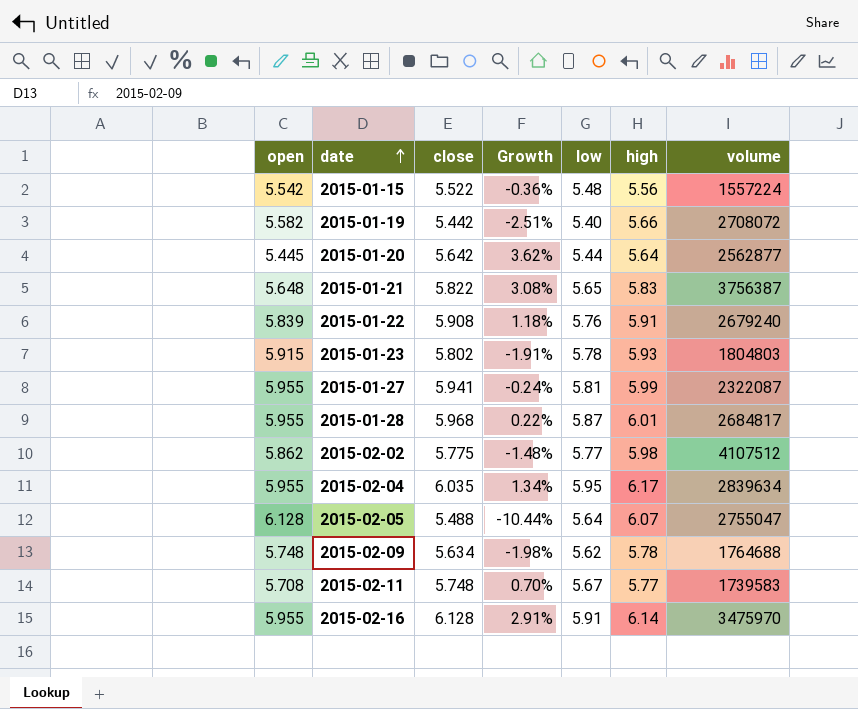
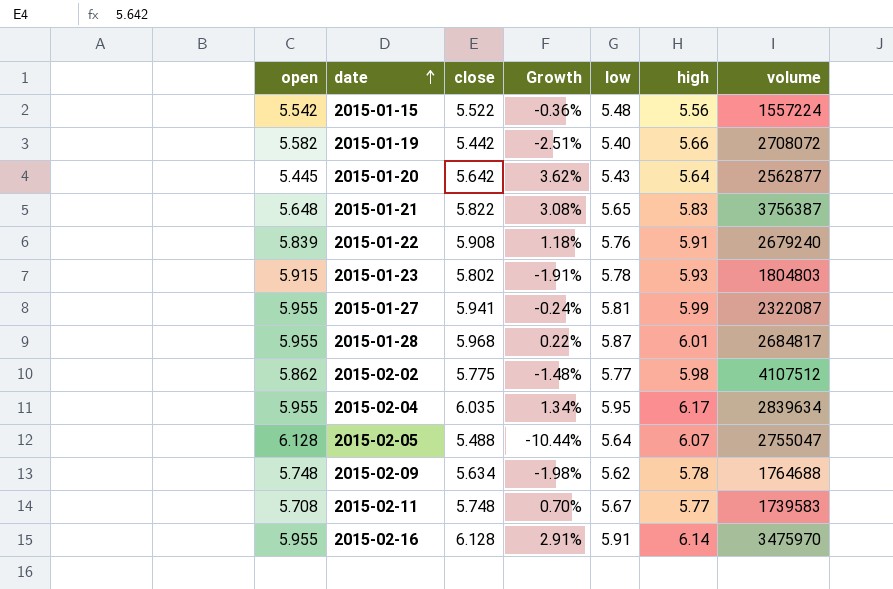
2015-01-20 | low: 5.44 -> 5.43

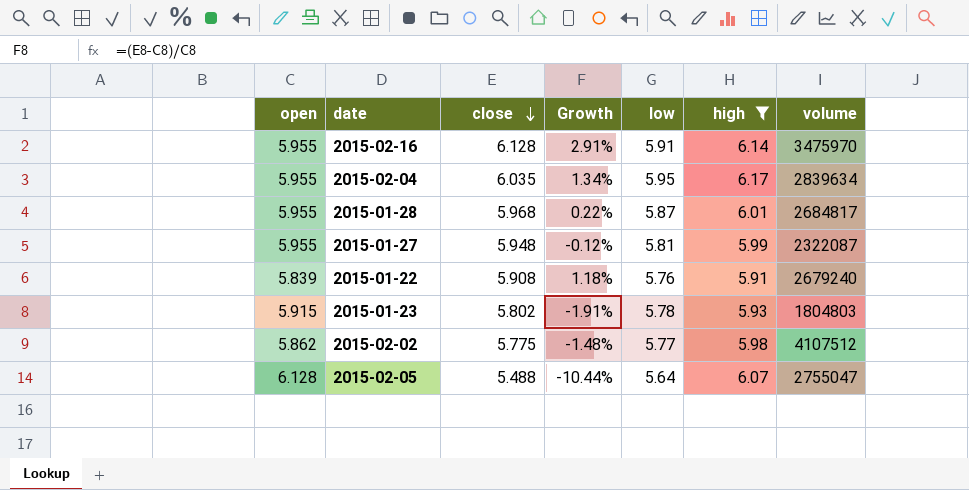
filter: none -> high >= 5.91
row order: date ascending -> close descending
2015-01-27 | close: 5.941 -> 5.948
2015-01-27 | Growth: -0.24% -> -0.12%

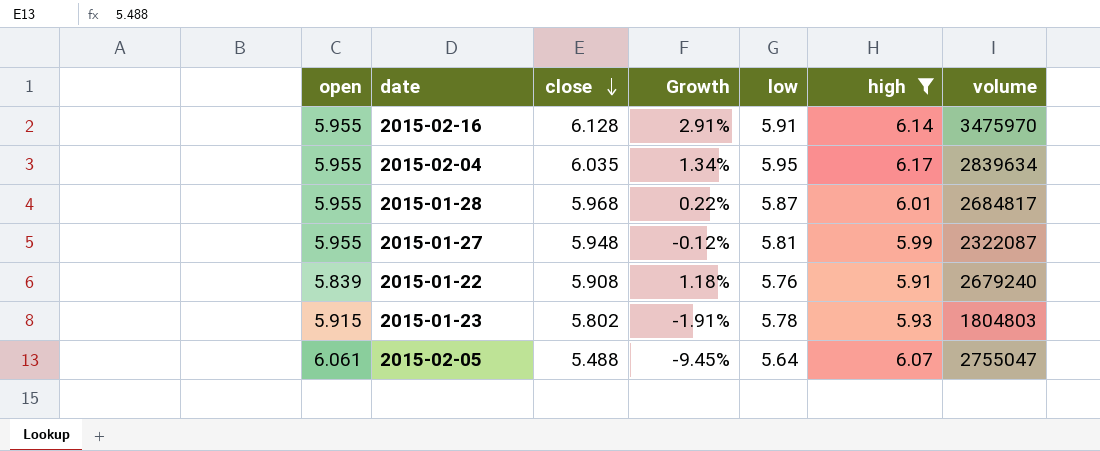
row 2015-02-02: 5.862 | 5.775 | -1.48% | 5.77 | 5.98 | 4107512 -> none
2015-02-05 | open: 6.128 -> 6.061
2015-02-05 | Growth: -10.44% -> -9.45%

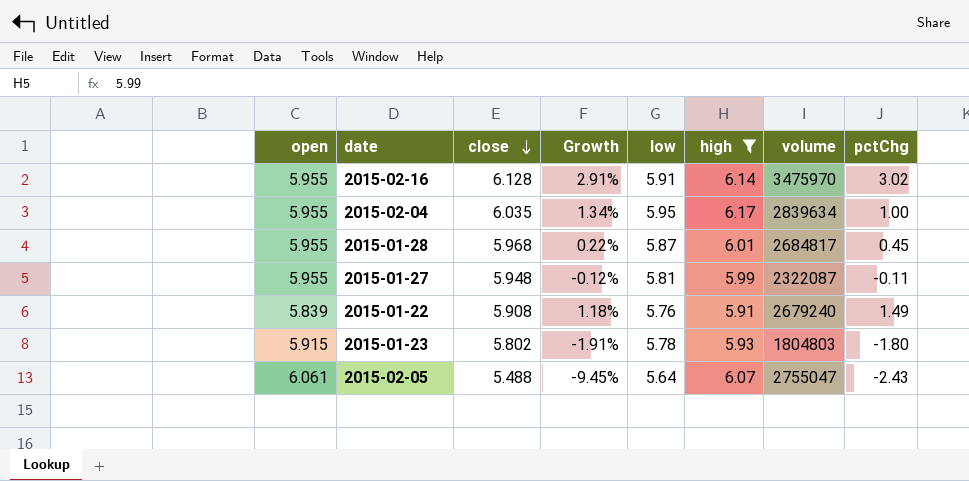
column pctChg | position: none -> 8

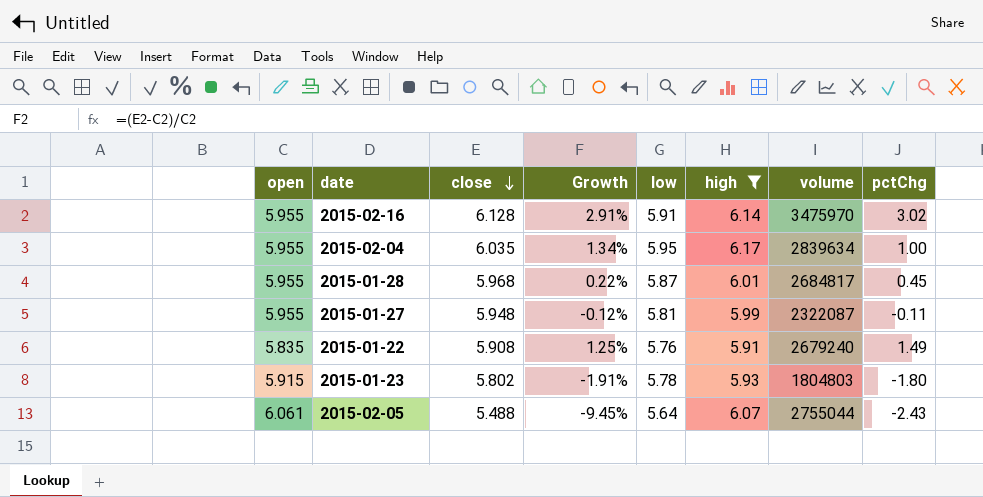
2015-01-22 | open: 5.839 -> 5.835
2015-01-22 | Growth: 1.18% -> 1.25%
2015-02-05 | volume: 2755047 -> 2755044

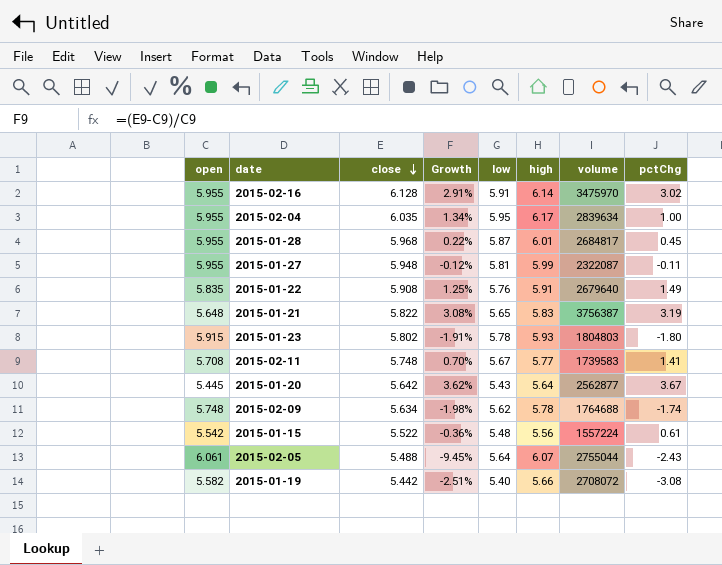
filter: high >= 5.91 -> none
2015-01-22 | volume: 2679240 -> 2679640

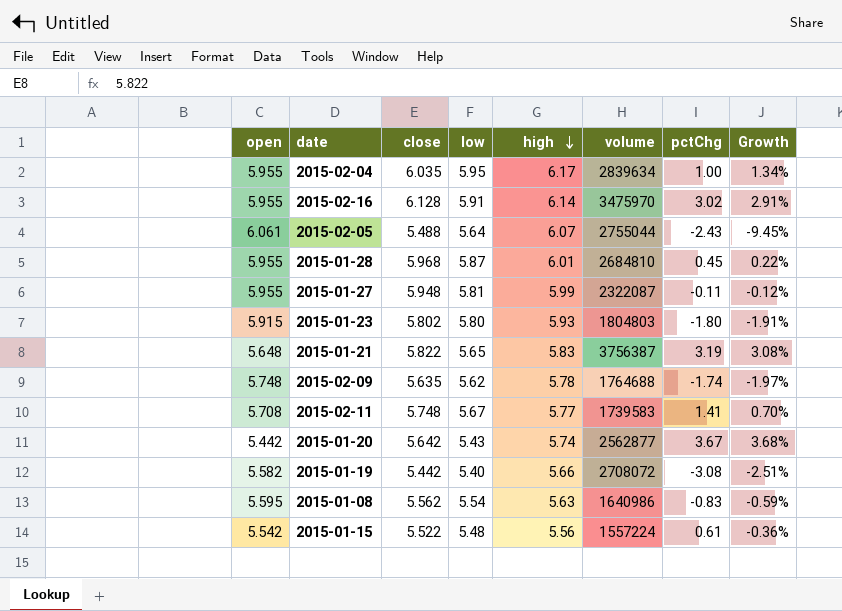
row order: close descending -> high descending
column Growth | position: 4 -> 8
row 2015-01-22: 5.835 | 5.908 | 1.25% | 5.76 | 5.91 | 2679640 | 1.49 -> none
2015-01-28 | volume: 2684817 -> 2684810
2015-01-23 | low: 5.78 -> 5.80
2015-02-09 | close: 5.634 -> 5.635
2015-02-09 | Growth: -1.98% -> -1.97%
2015-01-20 | open: 5.445 -> 5.442
2015-01-20 | high: 5.64 -> 5.74
2015-01-20 | Growth: 3.62% -> 3.68%
row 2015-01-08: none -> 5.595 | 5.562 | 5.54 | 5.63 | 1640986 | -0.83 | -0.59%

